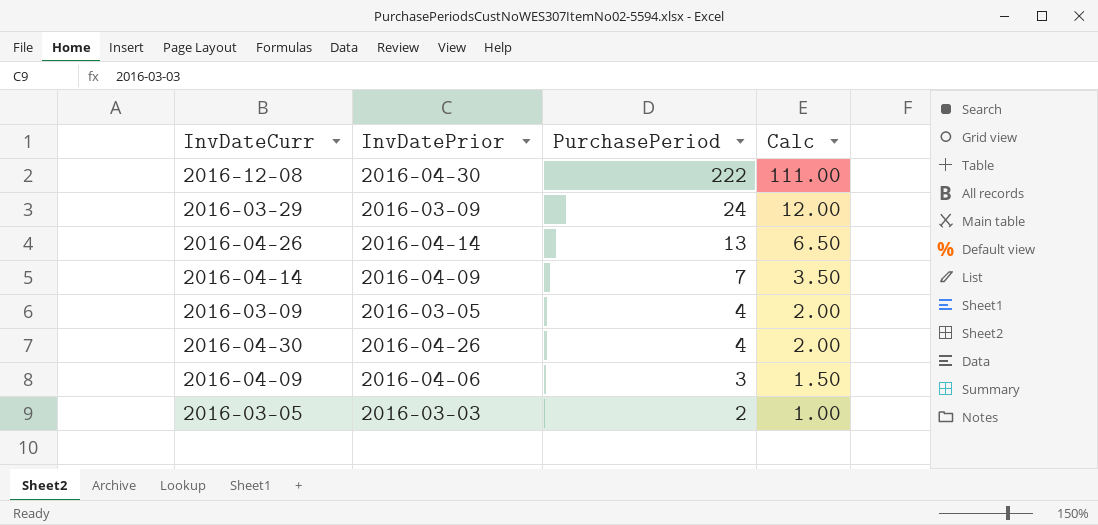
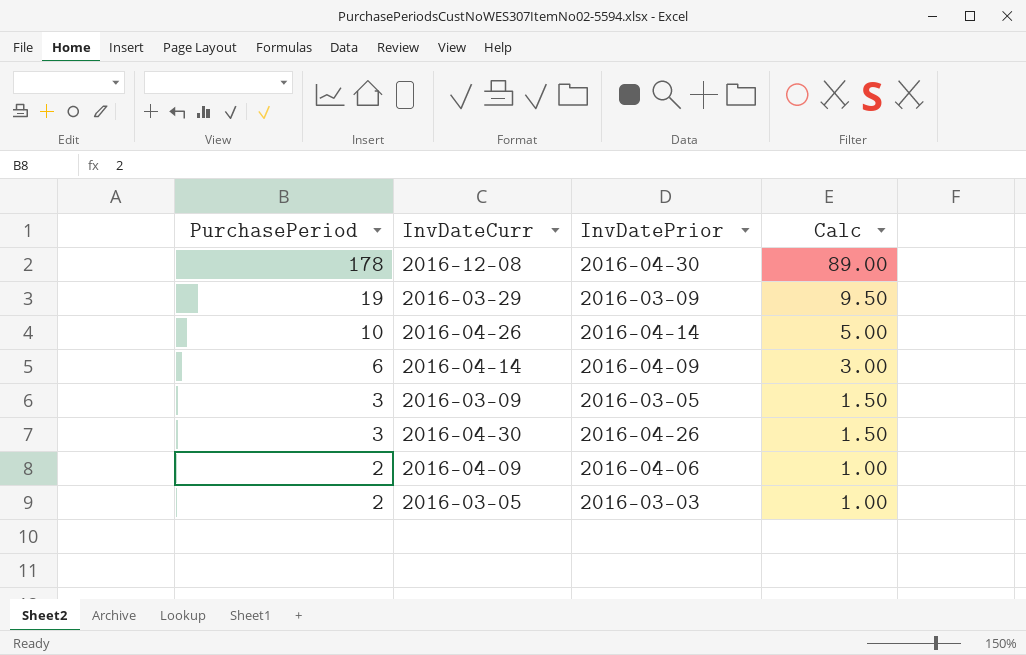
column PurchasePeriod | position: 3 -> 1
2016-12-08 | PurchasePeriod: 222 -> 178
2016-12-08 | Calc: 111.00 -> 89.00
2016-03-29 | PurchasePeriod: 24 -> 19
2016-03-29 | Calc: 12.00 -> 9.50
2016-04-26 | PurchasePeriod: 13 -> 10
2016-04-26 | Calc: 6.50 -> 5.00
2016-04-14 | PurchasePeriod: 7 -> 6
2016-04-14 | Calc: 3.50 -> 3.00
2016-03-09 | PurchasePeriod: 4 -> 3
2016-03-09 | Calc: 2.00 -> 1.50
2016-04-30 | PurchasePeriod: 4 -> 3
2016-04-30 | Calc: 2.00 -> 1.50
2016-04-09 | PurchasePeriod: 3 -> 2
2016-04-09 | Calc: 1.50 -> 1.00

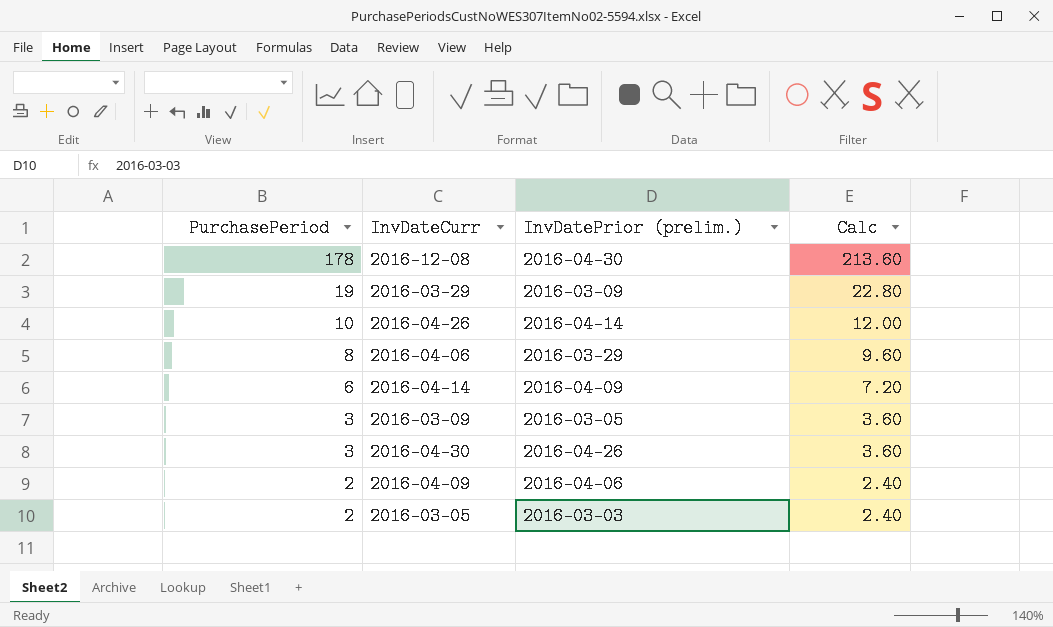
column name: InvDatePrior -> InvDatePrior (prelim.)
column Calc | formula: [PurchasePeriod] * 0.5 -> [PurchasePeriod] * 1.2
row 2016-04-06: none -> 8 | 2016-03-29 | 9.60

